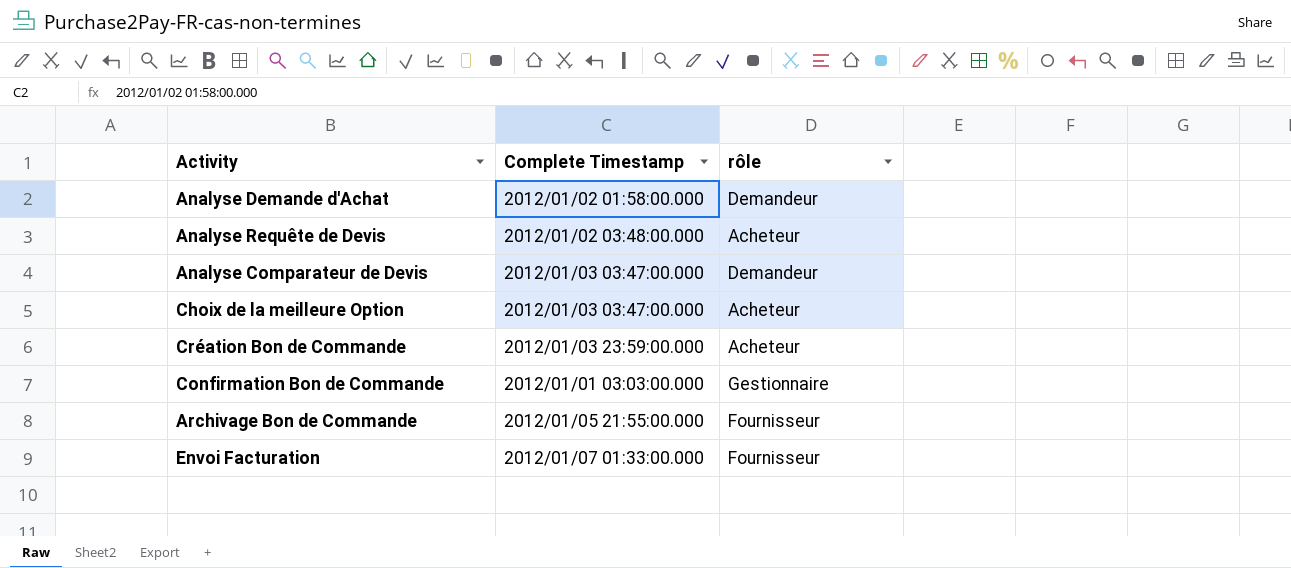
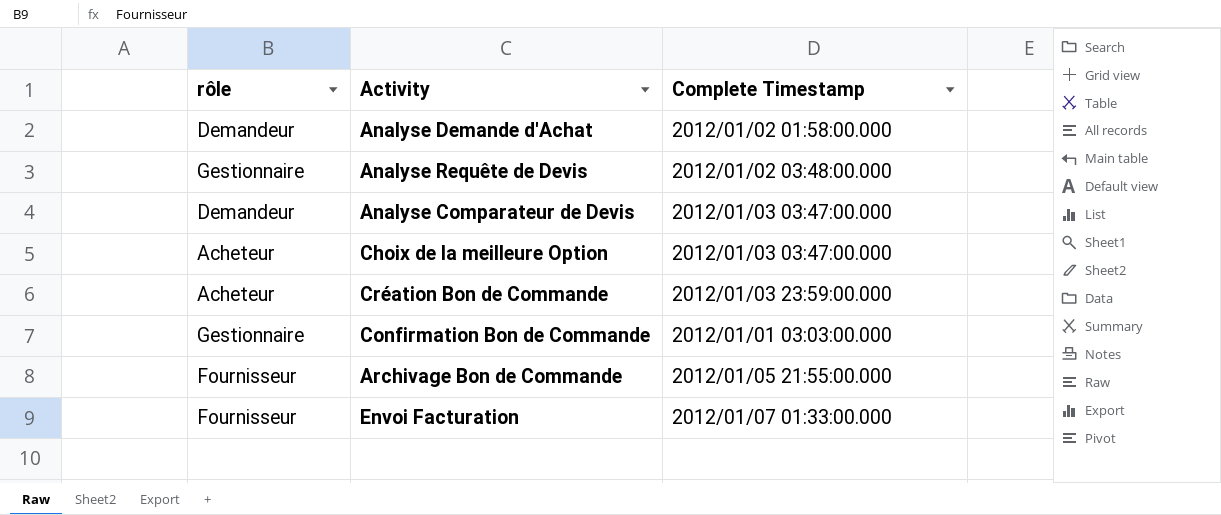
column rôle | position: 3 -> 1
Analyse Requête de Devis | rôle: Acheteur -> Gestionnaire

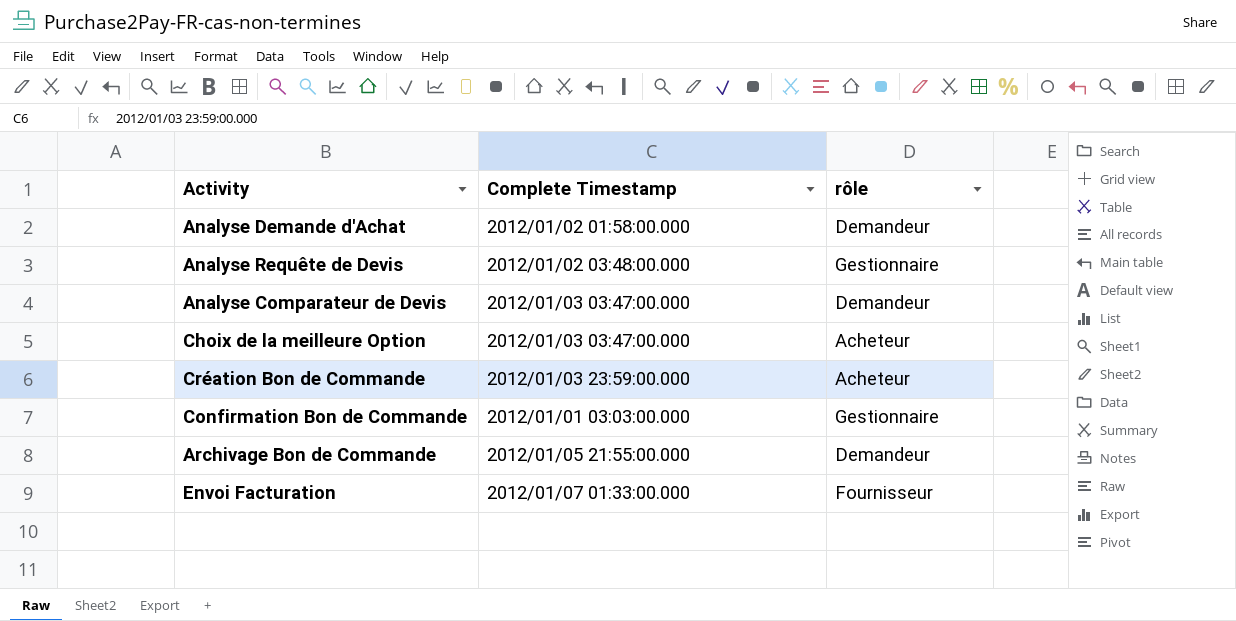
column rôle | position: 1 -> 3
Archivage Bon de Commande | rôle: Fournisseur -> Demandeur

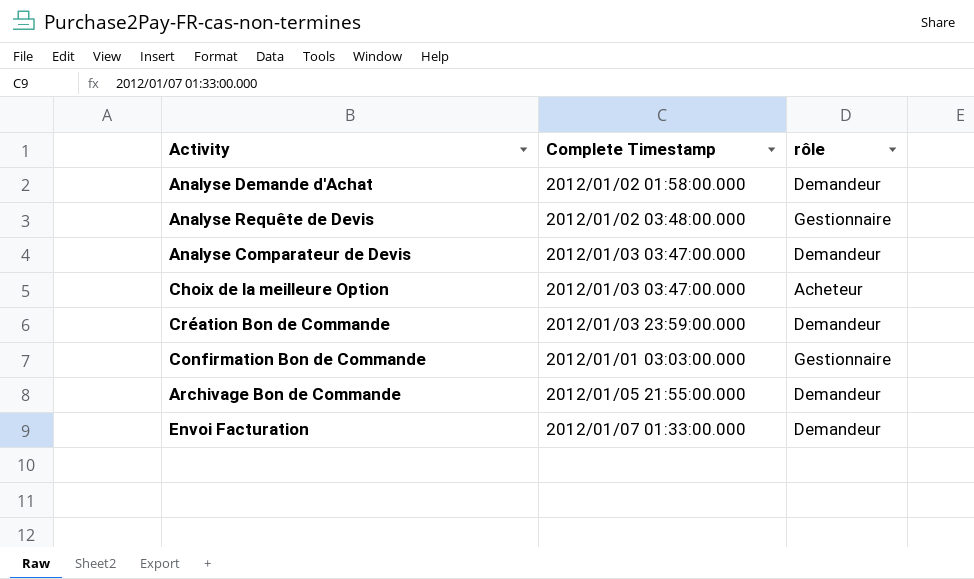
Création Bon de Commande | rôle: Acheteur -> Demandeur
Envoi Facturation | rôle: Fournisseur -> Demandeur

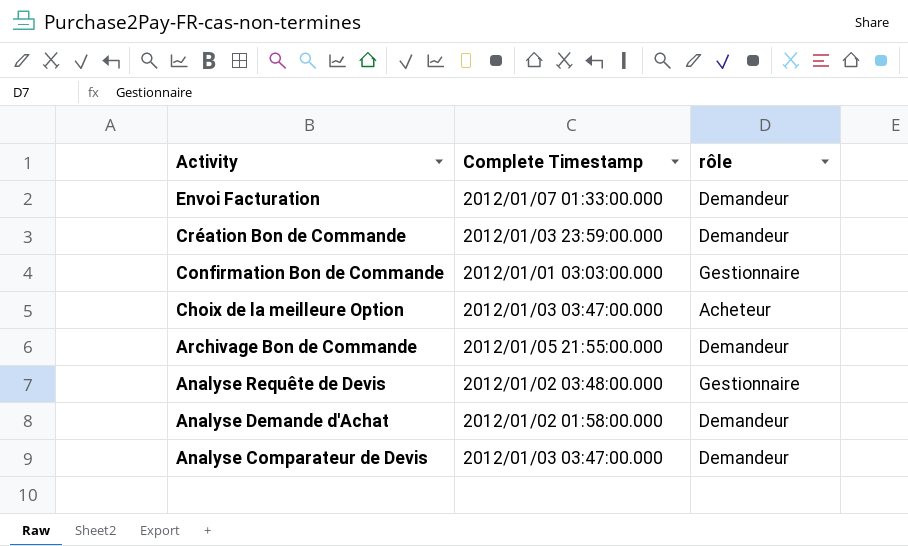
row order: none -> Activity descending

